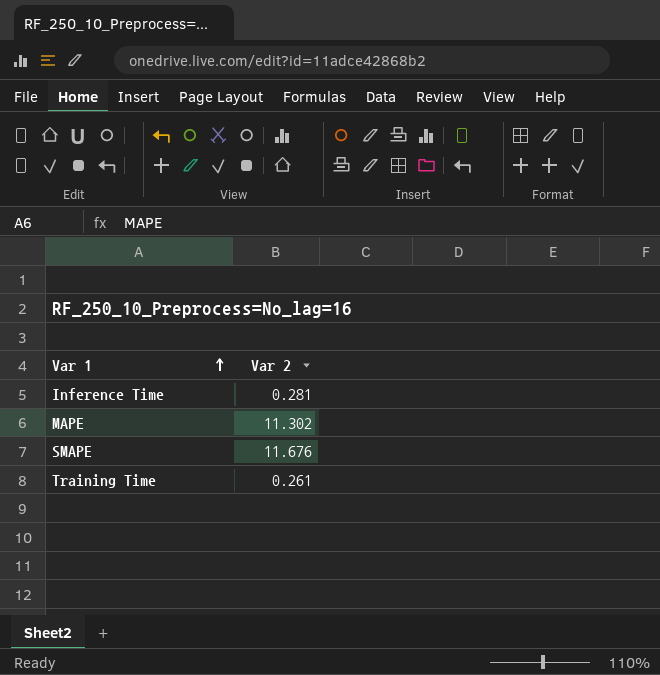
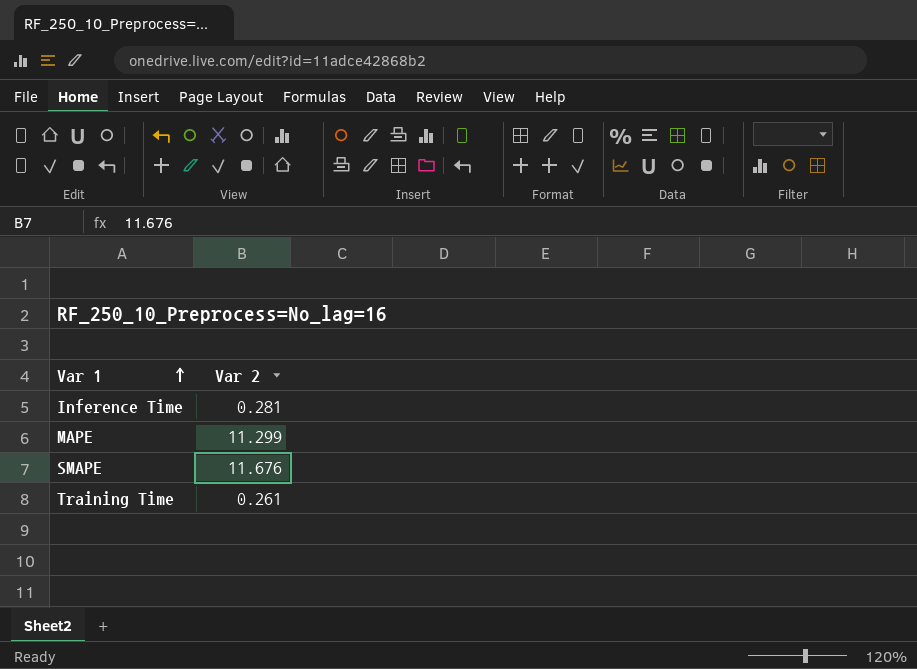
MAPE | Var 2: 11.302 -> 11.299

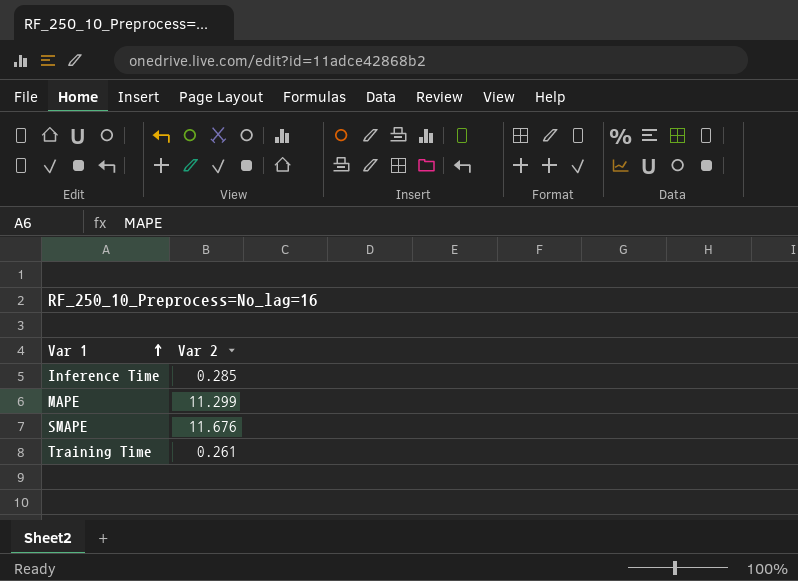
Inference Time | Var 2: 0.281 -> 0.285

